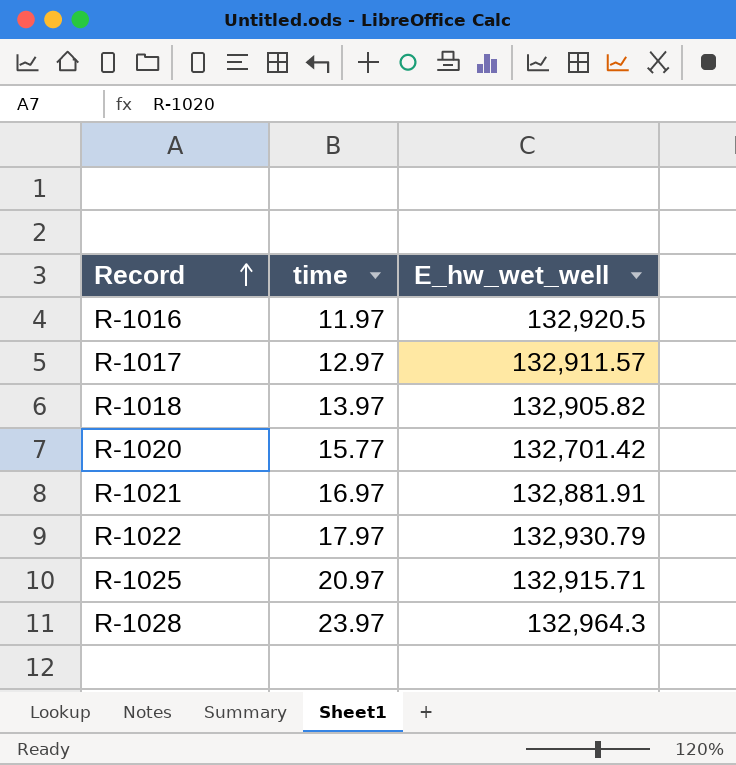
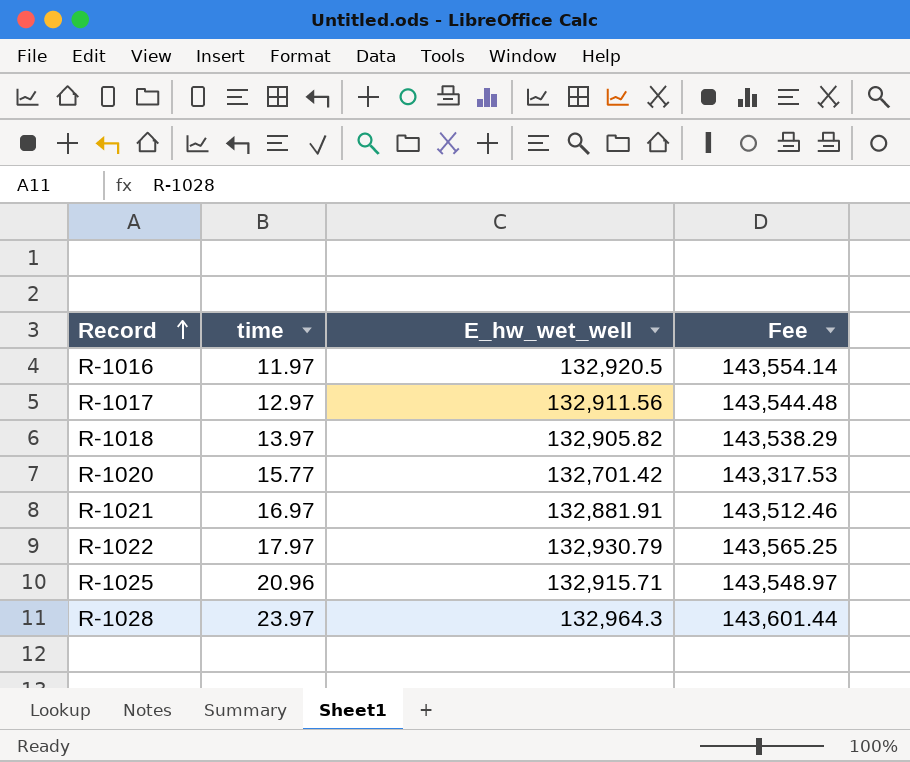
column Fee | formula: none -> [E_hw_wet_well] * 1.08
R-1017 | E_hw_wet_well: 132,911.57 -> 132,911.56
R-1025 | time: 20.97 -> 20.96

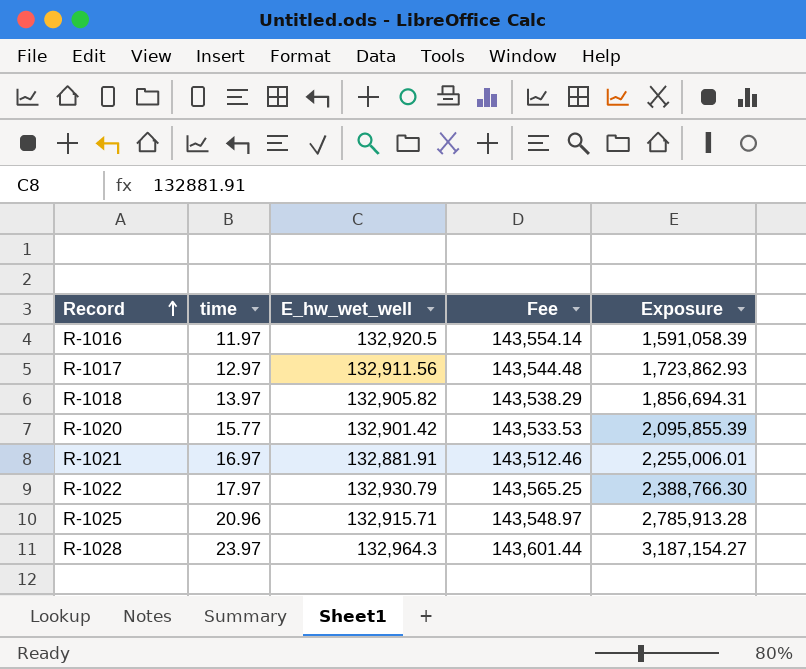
column Exposure | formula: none -> [time] * [E_hw_wet_well]
R-1020 | E_hw_wet_well: 132,701.42 -> 132,901.42
R-1020 | Fee: 143,317.53 -> 143,533.53

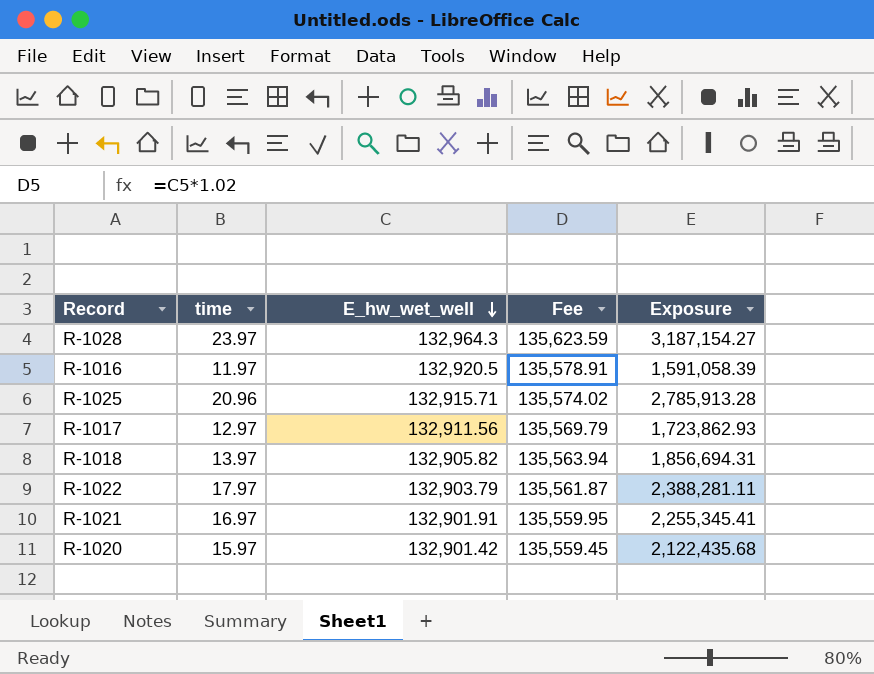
row order: Record ascending -> E_hw_wet_well descending
column Fee | formula: [E_hw_wet_well] * 1.08 -> [E_hw_wet_well] * 1.02
R-1022 | E_hw_wet_well: 132,930.79 -> 132,903.79
R-1022 | Exposure: 2,388,766.30 -> 2,388,281.11
R-1021 | E_hw_wet_well: 132,881.91 -> 132,901.91
R-1021 | Exposure: 2,255,006.01 -> 2,255,345.41
R-1020 | time: 15.77 -> 15.97
R-1020 | Exposure: 2,095,855.39 -> 2,122,435.68

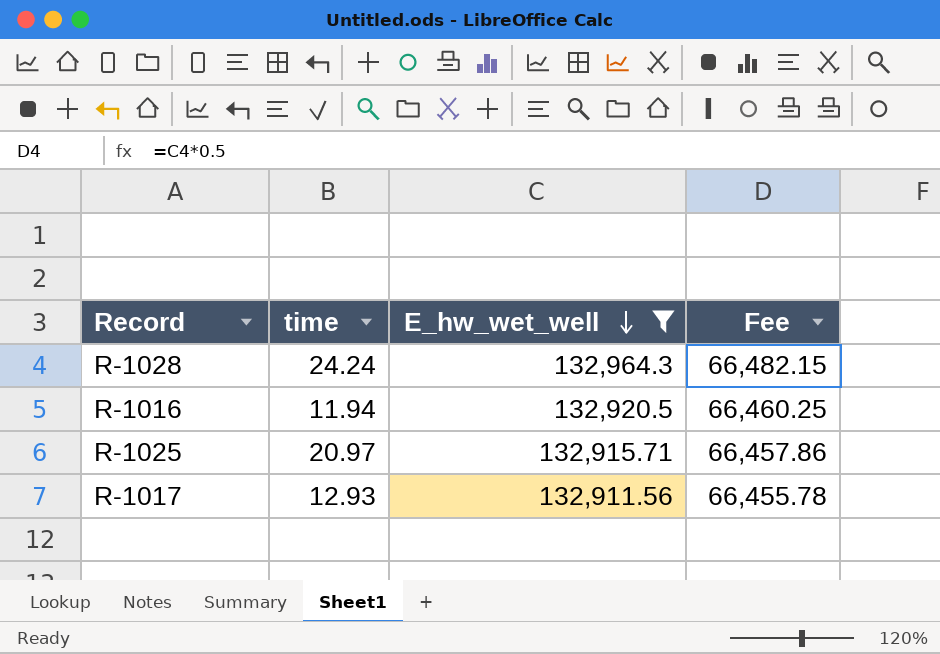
filter: none -> E_hw_wet_well >= 132,911.56
column Exposure | formula: [time] * [E_hw_wet_well] -> none
column Fee | formula: [E_hw_wet_well] * 1.02 -> [E_hw_wet_well] * 0.5
R-1028 | time: 23.97 -> 24.24
R-1016 | time: 11.97 -> 11.94
R-1025 | time: 20.96 -> 20.97
R-1017 | time: 12.97 -> 12.93

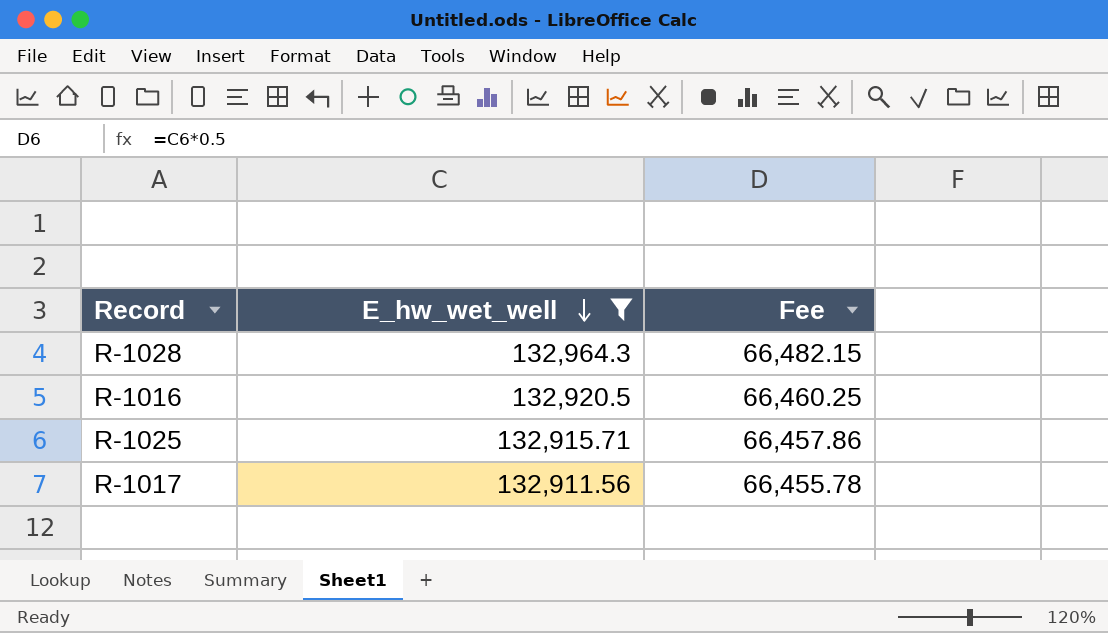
column time | position: 2 -> none

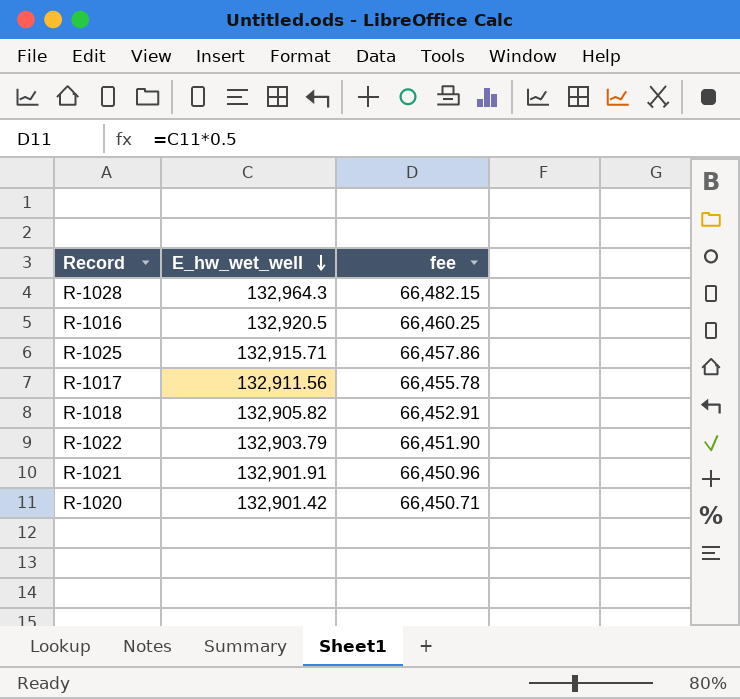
filter: E_hw_wet_well >= 132,911.56 -> none
column name: Fee -> fee

